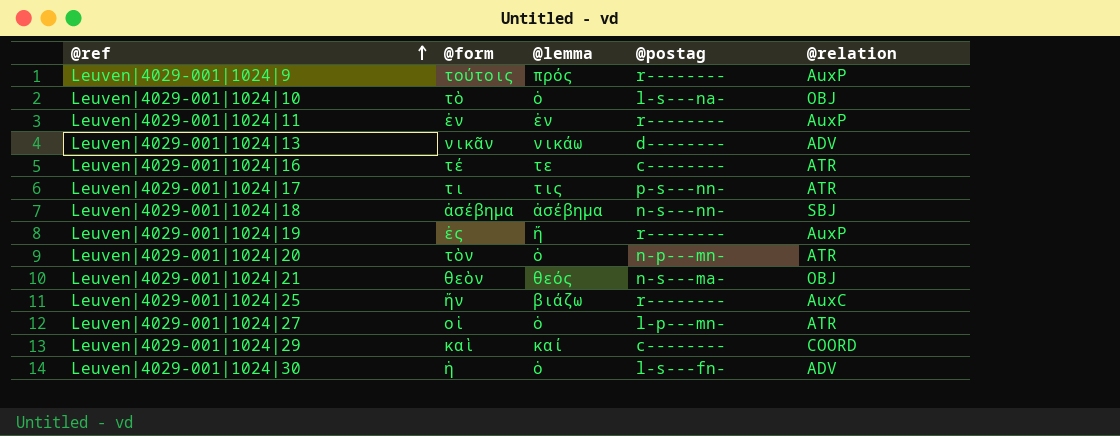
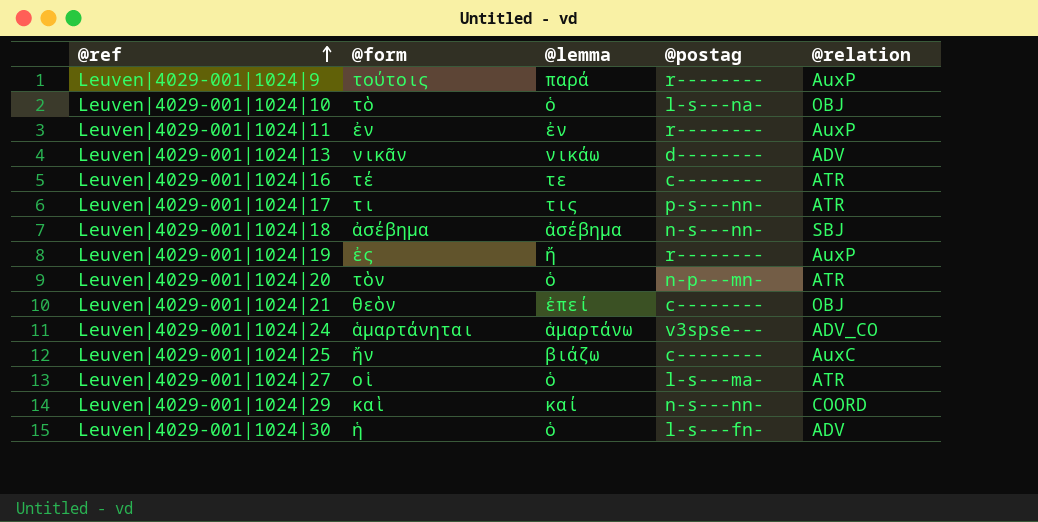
Leuven|4029-001|1024|9 | @lemma: πρός -> παρά
Leuven|4029-001|1024|21 | @lemma: θεός -> ἐπεί
Leuven|4029-001|1024|21 | @postag: n-s---ma- -> c--------
row Leuven|4029-001|1024|24: none -> ἁμαρτάνηται | ἁμαρτάνω | v3spse--- | ADV_CO
Leuven|4029-001|1024|25 | @postag: r-------- -> c--------
Leuven|4029-001|1024|27 | @postag: l-p---mn- -> l-s---ma-
Leuven|4029-001|1024|29 | @postag: c-------- -> n-s---nn-

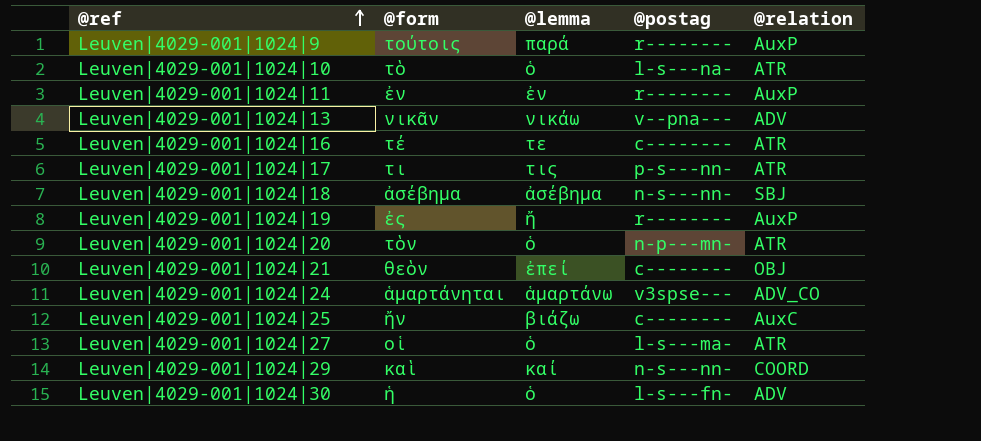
Leuven|4029-001|1024|10 | @relation: OBJ -> ATR
Leuven|4029-001|1024|13 | @postag: d-------- -> v--pna---

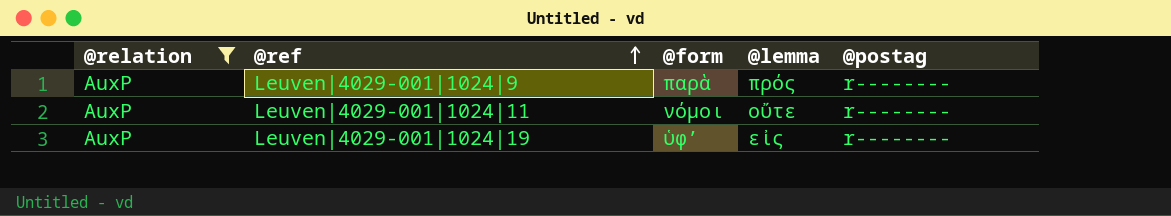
filter: none -> @relation = AuxP
column @relation | position: 5 -> 1
Leuven|4029-001|1024|9 | @form: τούτοις -> παρὰ
Leuven|4029-001|1024|9 | @lemma: παρά -> πρός
Leuven|4029-001|1024|11 | @form: ἐν -> νόμοι
Leuven|4029-001|1024|11 | @lemma: ἐν -> οὔτε
Leuven|4029-001|1024|19 | @form: ἐς -> ὑφ’
Leuven|4029-001|1024|19 | @lemma: ἤ -> εἰς

